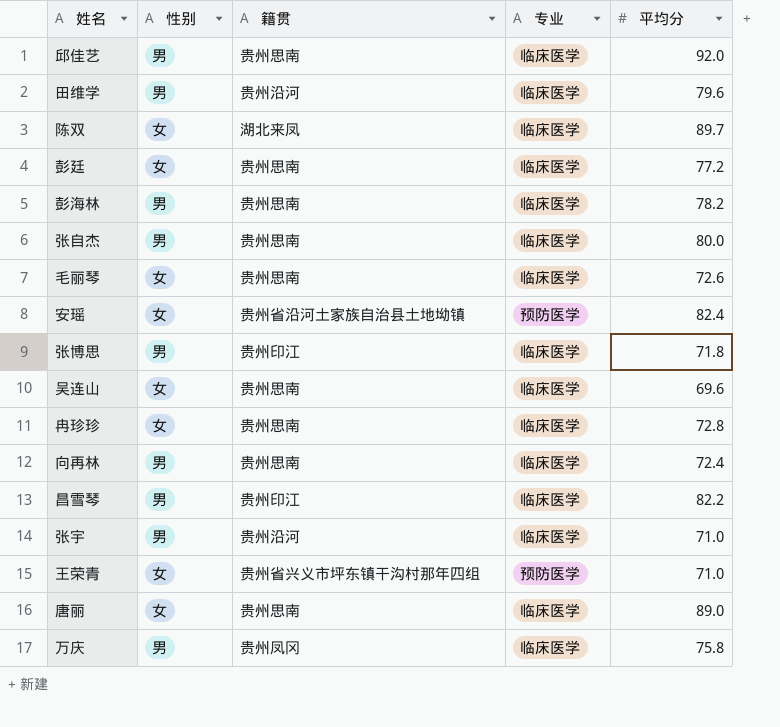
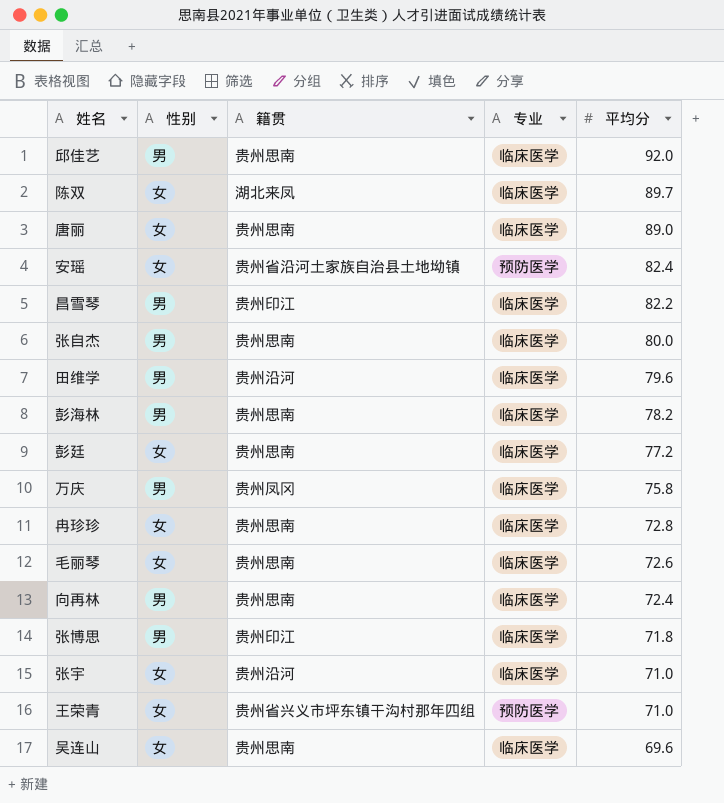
row order: none -> 平均分 descending
张宇 | 性别: 男 -> 女

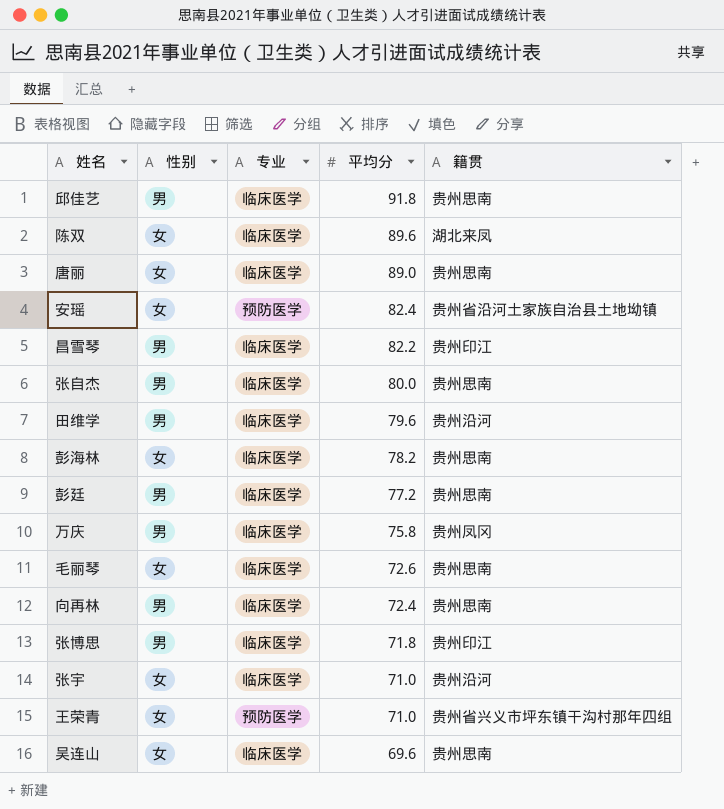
column 籍贯 | position: 3 -> 5
row 冉珍珍: 女 | 贵州思南 | 临床医学 | 72.8 -> none
邱佳艺 | 平均分: 92.0 -> 91.8
陈双 | 平均分: 89.7 -> 89.6
彭海林 | 性别: 男 -> 女
彭廷 | 性别: 女 -> 男

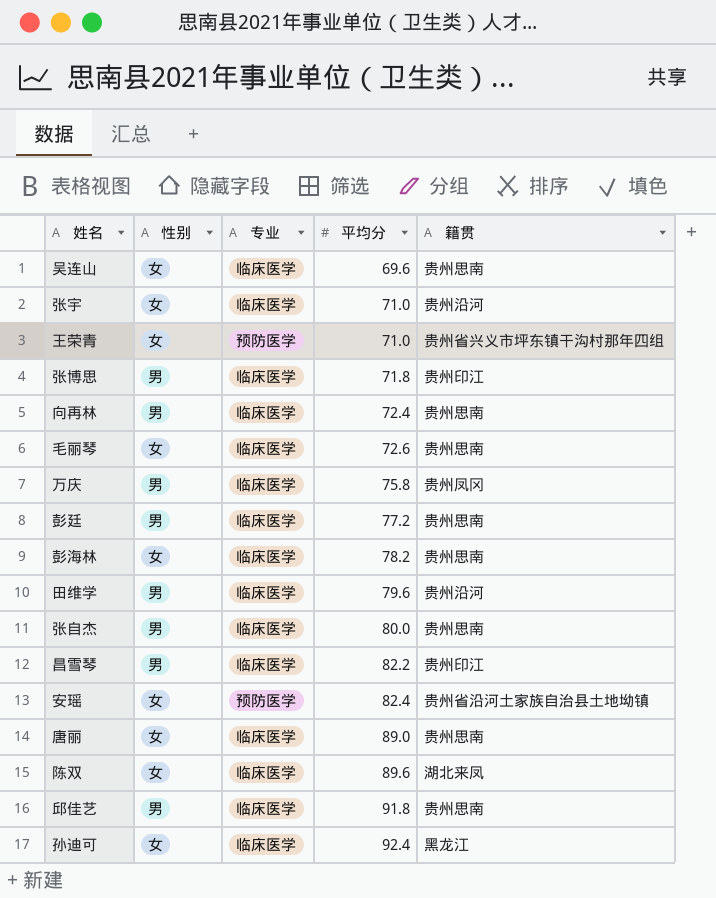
row order: 平均分 descending -> 平均分 ascending
row 孙迪可: none -> 女 | 临床医学 | 92.4 | 黑龙江

